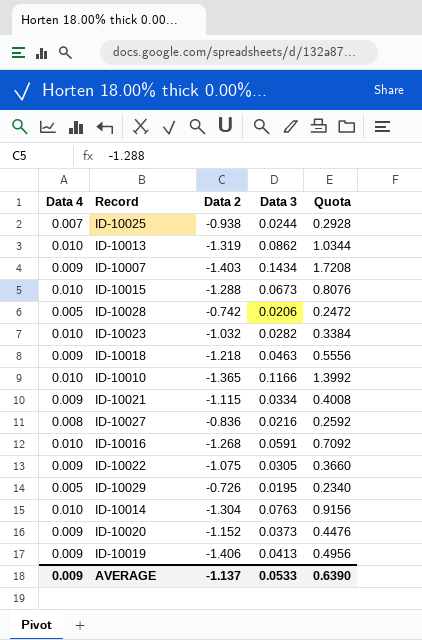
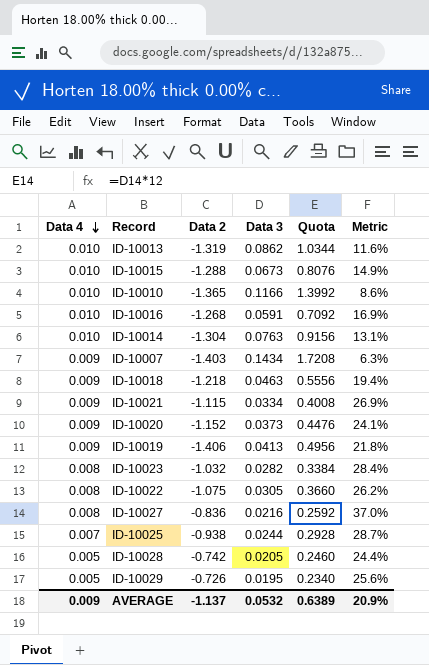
row order: none -> Data 4 descending
column Metric | formula: none -> [Data 4] / [Data 3]
ID-10023 | Data 4: 0.010 -> 0.008
ID-10022 | Data 4: 0.009 -> 0.008
ID-10028 | Data 3: 0.0206 -> 0.0205
ID-10028 | Quota: 0.2472 -> 0.2460
AVERAGE | Data 3: 0.0533 -> 0.0532
AVERAGE | Quota: 0.6390 -> 0.6389

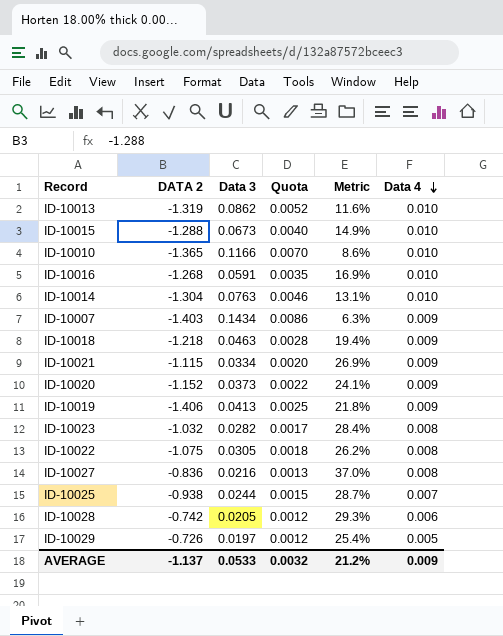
column name: Data 2 -> DATA 2
column Quota | formula: [Data 3] * 12 -> [Data 3] * 0.06
column Data 4 | position: 1 -> 6
ID-10028 | Metric: 24.4% -> 29.3%
ID-10028 | Data 4: 0.005 -> 0.006
ID-10029 | Data 3: 0.0195 -> 0.0197
ID-10029 | Metric: 25.6% -> 25.4%
AVERAGE | Data 3: 0.0532 -> 0.0533
AVERAGE | Quota: 0.6389 -> 0.0032
AVERAGE | Metric: 20.9% -> 21.2%

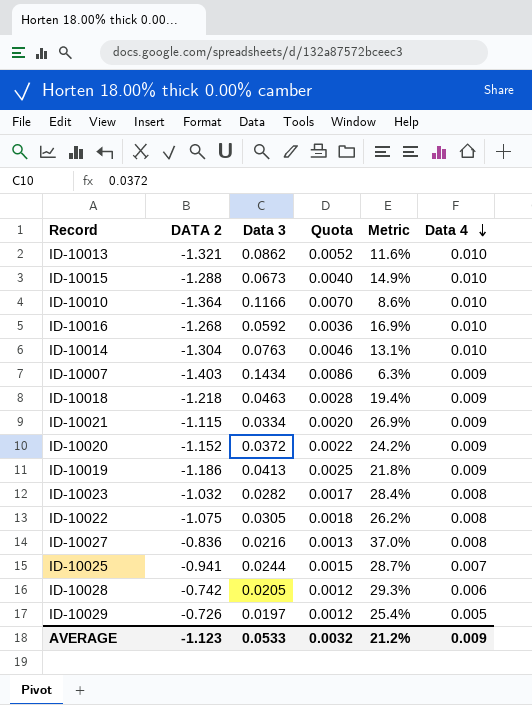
ID-10013 | DATA 2: -1.319 -> -1.321
ID-10010 | DATA 2: -1.365 -> -1.364
ID-10016 | Data 3: 0.0591 -> 0.0592
ID-10016 | Quota: 0.0035 -> 0.0036
ID-10020 | Data 3: 0.0373 -> 0.0372
ID-10020 | Metric: 24.1% -> 24.2%
ID-10019 | DATA 2: -1.406 -> -1.186
ID-10025 | DATA 2: -0.938 -> -0.941
AVERAGE | DATA 2: -1.137 -> -1.123

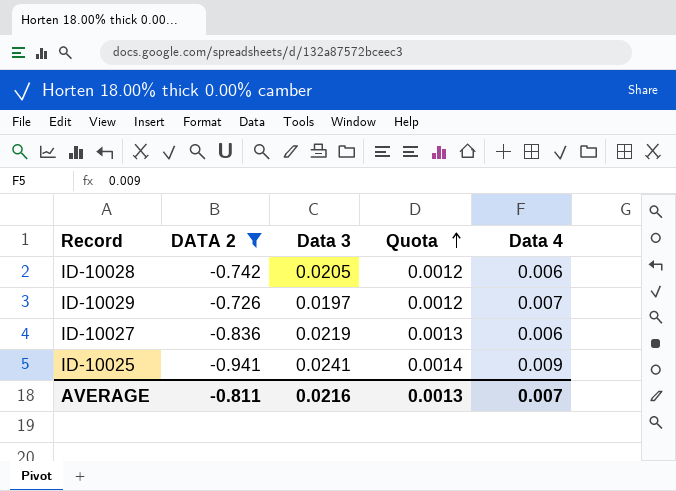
filter: none -> DATA 2 >= -0.941
row order: Data 4 descending -> Quota ascending
column Metric | formula: [Data 4] / [Data 3] -> none
ID-10029 | Data 4: 0.005 -> 0.007
ID-10027 | Data 3: 0.0216 -> 0.0219
ID-10027 | Data 4: 0.008 -> 0.006
ID-10025 | Data 3: 0.0244 -> 0.0241
ID-10025 | Quota: 0.0015 -> 0.0014
ID-10025 | Data 4: 0.007 -> 0.009
AVERAGE | DATA 2: -1.123 -> -0.811
AVERAGE | Data 3: 0.0533 -> 0.0216
AVERAGE | Quota: 0.0032 -> 0.0013
AVERAGE | Data 4: 0.009 -> 0.007

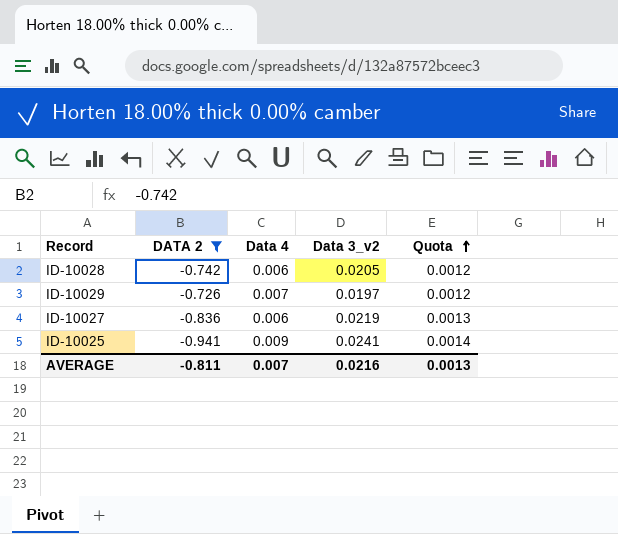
column Data 4 | position: 5 -> 3
column name: Data 3 -> Data 3_v2

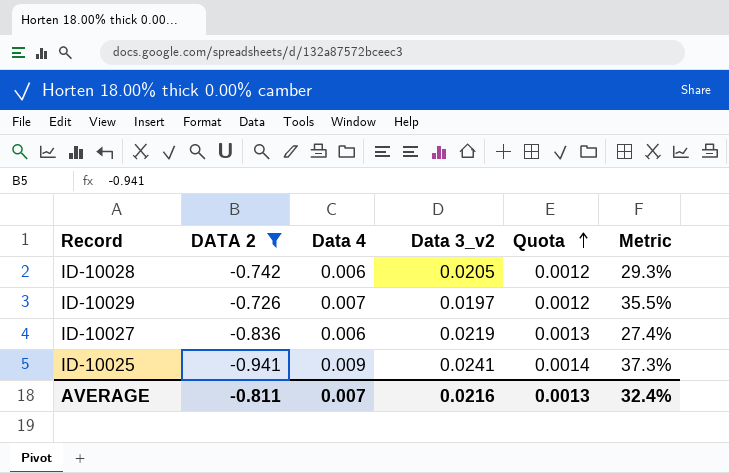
column Metric | formula: none -> [Data 4] / [Data 3_v2]

